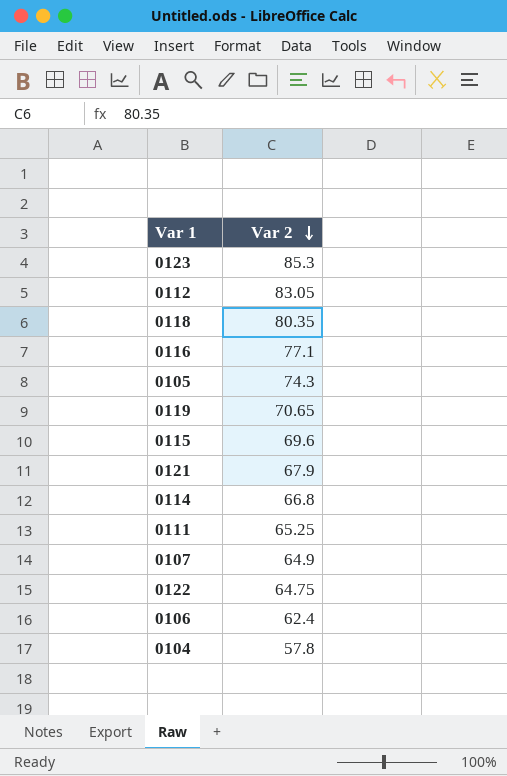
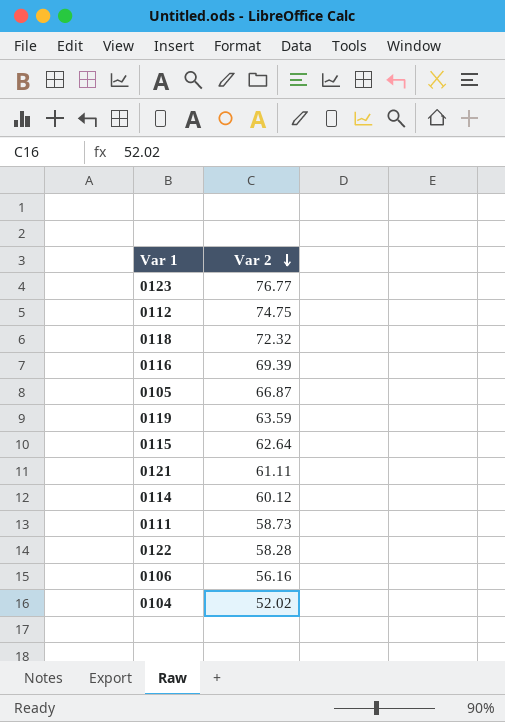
row 0107: 64.9 -> none
0123 | Var 2: 85.3 -> 76.77
0112 | Var 2: 83.05 -> 74.75
0118 | Var 2: 80.35 -> 72.32
0116 | Var 2: 77.1 -> 69.39
0105 | Var 2: 74.3 -> 66.87
0119 | Var 2: 70.65 -> 63.59
0115 | Var 2: 69.6 -> 62.64
0121 | Var 2: 67.9 -> 61.11
0114 | Var 2: 66.8 -> 60.12
0111 | Var 2: 65.25 -> 58.73
0122 | Var 2: 64.75 -> 58.28
0106 | Var 2: 62.4 -> 56.16
0104 | Var 2: 57.8 -> 52.02

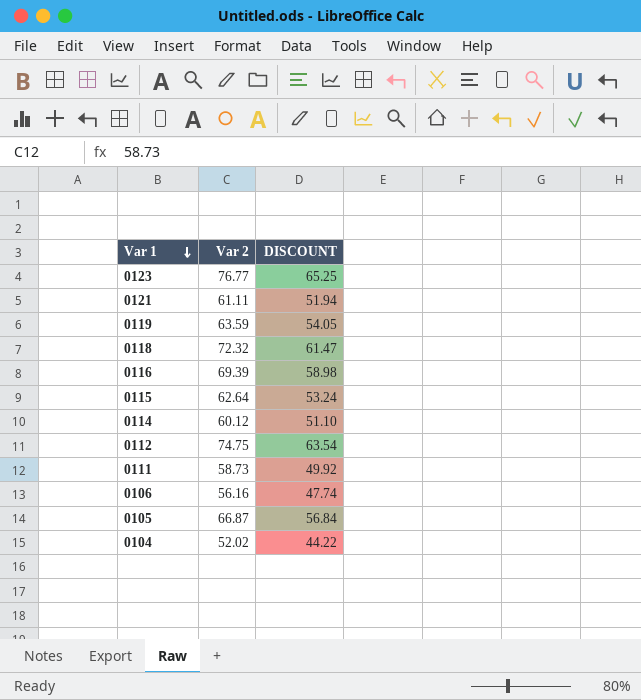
row order: Var 2 descending -> Var 1 descending
column DISCOUNT | formula: none -> [Var 2] * 0.85
row 0122: 58.28 -> none

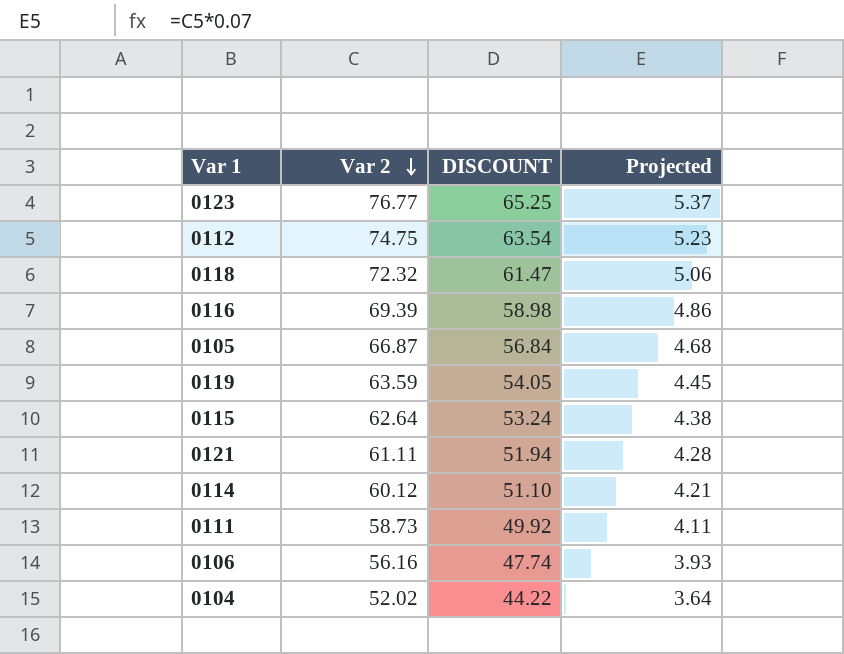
row order: Var 1 descending -> Var 2 descending
column Projected | formula: none -> [Var 2] * 0.07

